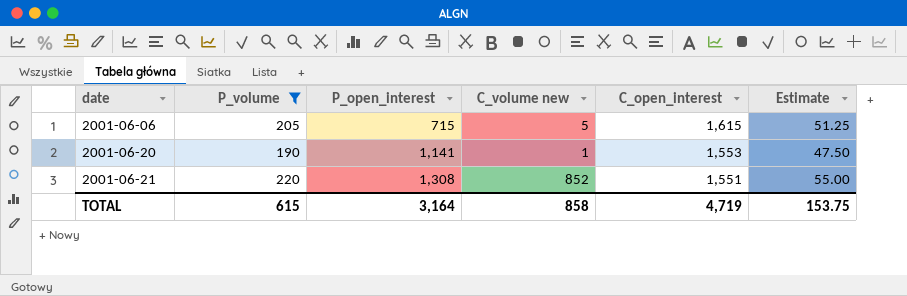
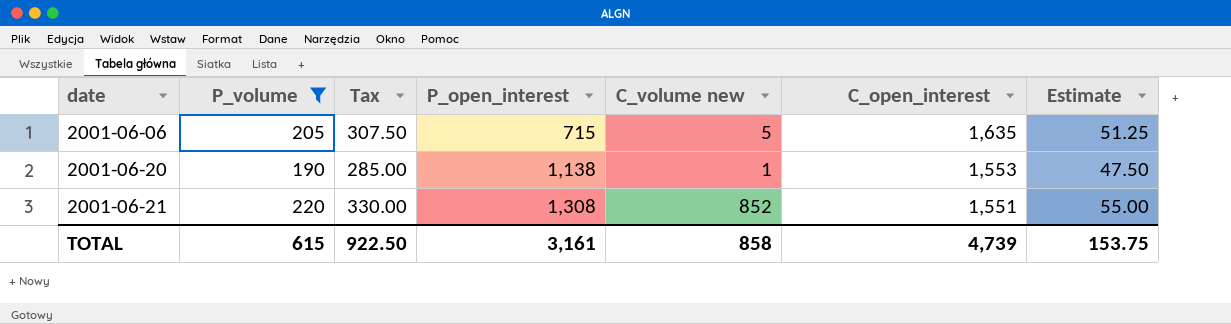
column Tax | formula: none -> [P_volume] * 1.5
2001-06-06 | C_open_interest: 1,615 -> 1,635
2001-06-20 | P_open_interest: 1,141 -> 1,138
TOTAL | P_open_interest: 3,164 -> 3,161
TOTAL | C_open_interest: 4,719 -> 4,739

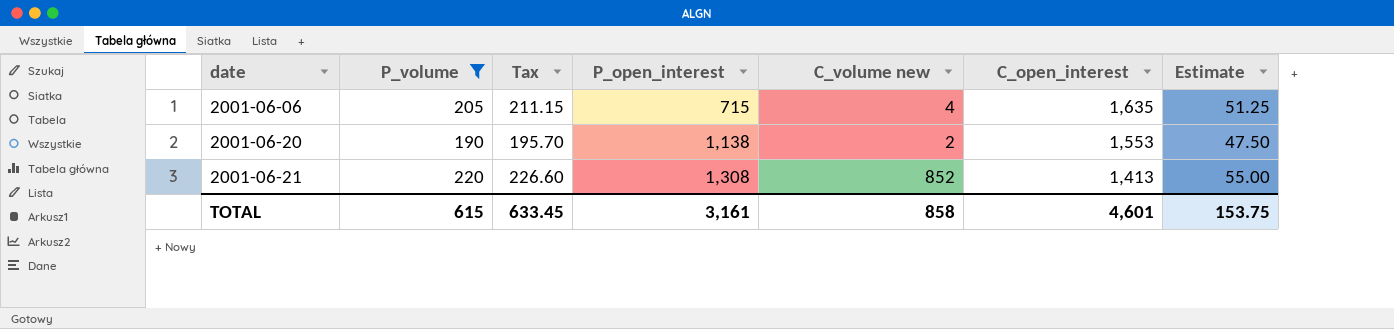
column Tax | formula: [P_volume] * 1.5 -> [P_volume] * 1.03
2001-06-06 | C_volume new: 5 -> 4
2001-06-20 | C_volume new: 1 -> 2
2001-06-21 | C_open_interest: 1,551 -> 1,413
TOTAL | Tax: 922.50 -> 633.45
TOTAL | C_open_interest: 4,739 -> 4,601

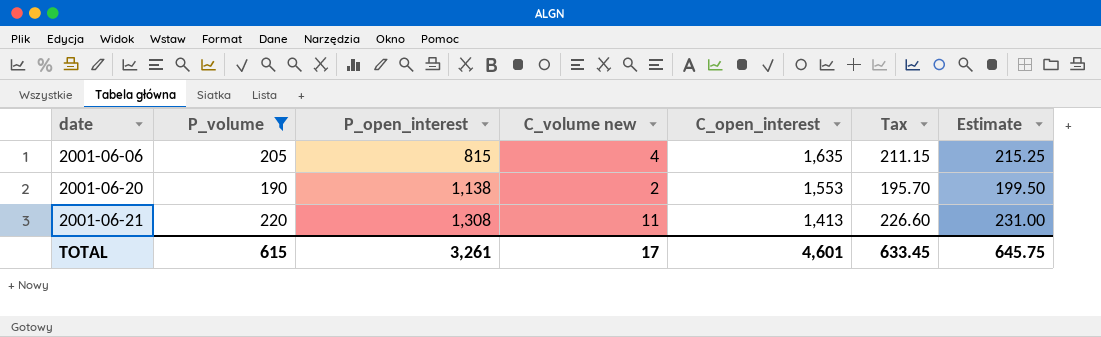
column Tax | position: 3 -> 6
column Estimate | formula: [P_volume] * 0.25 -> [P_volume] * 1.05
2001-06-06 | P_open_interest: 715 -> 815
2001-06-21 | C_volume new: 852 -> 11
TOTAL | P_open_interest: 3,161 -> 3,261
TOTAL | C_volume new: 858 -> 17
TOTAL | Estimate: 153.75 -> 645.75

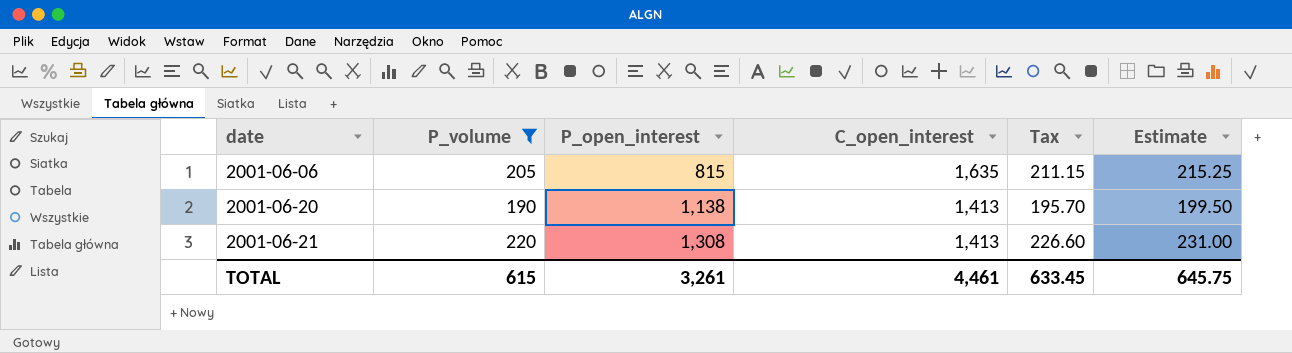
column C_volume new | position: 4 -> none
2001-06-20 | C_open_interest: 1,553 -> 1,413
TOTAL | C_open_interest: 4,601 -> 4,461

